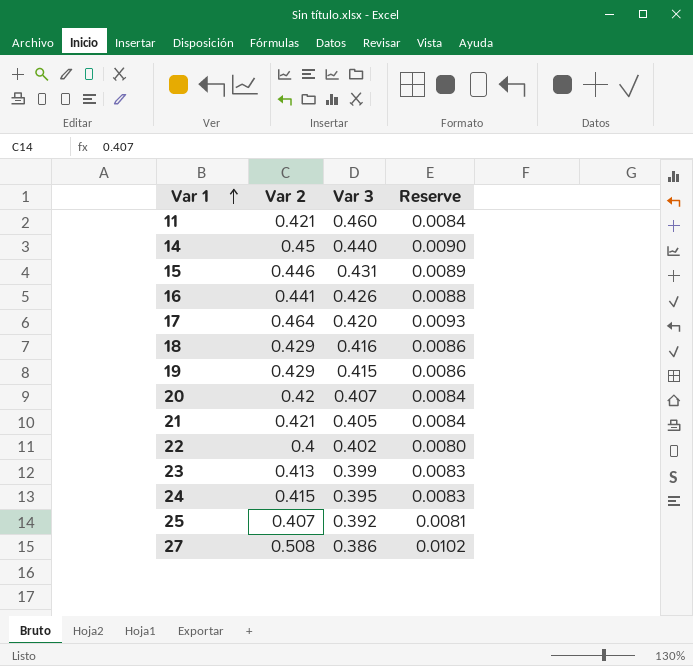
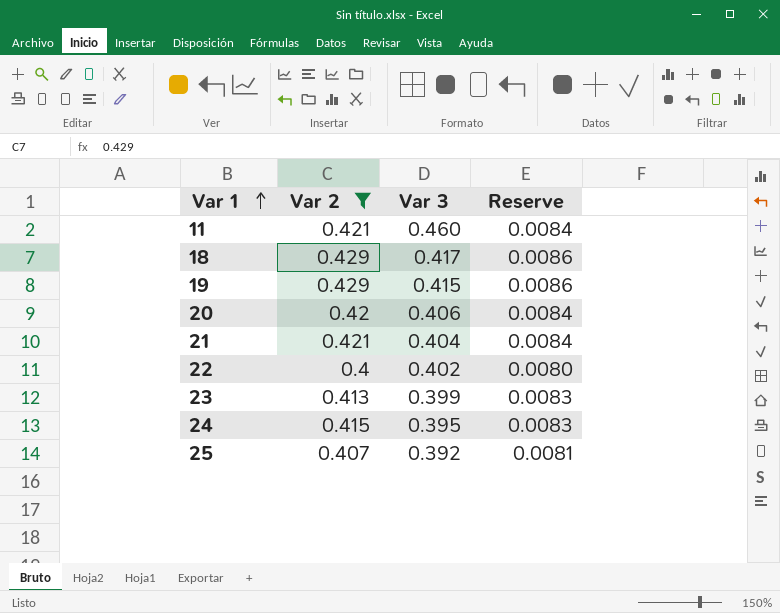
filter: none -> Var 2 <= 0.429
18 | Var 3: 0.416 -> 0.417
20 | Var 3: 0.407 -> 0.406
21 | Var 3: 0.405 -> 0.404

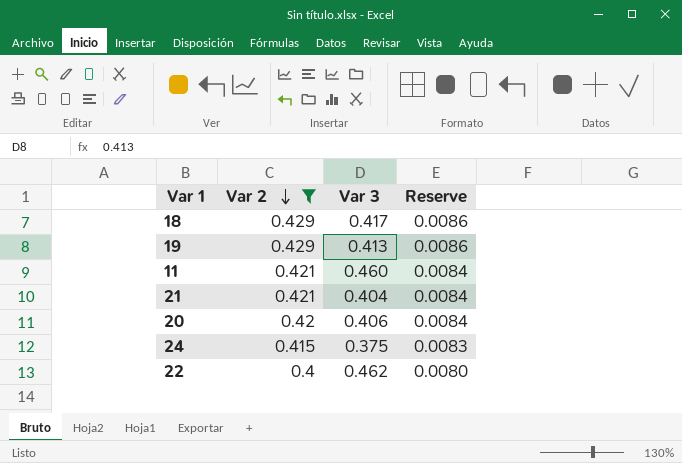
row order: Var 1 ascending -> Var 2 descending
row 23: 0.413 | 0.399 | 0.0083 -> none
row 25: 0.407 | 0.392 | 0.0081 -> none
19 | Var 3: 0.415 -> 0.413
24 | Var 3: 0.395 -> 0.375
22 | Var 3: 0.402 -> 0.462

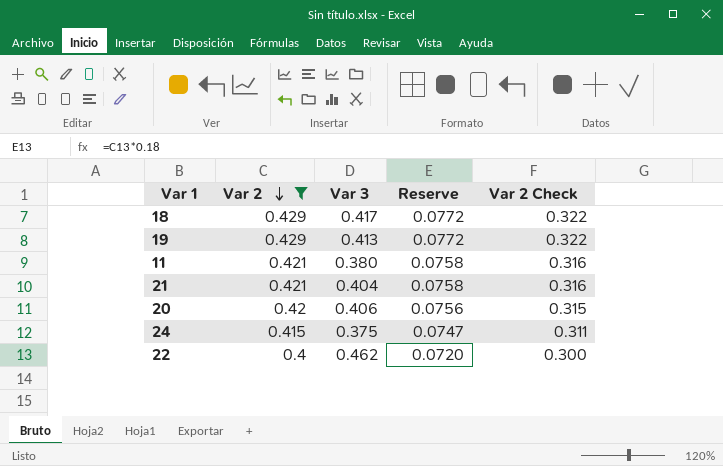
column Reserve | formula: [Var 2] * 0.02 -> [Var 2] * 0.18
column Var 2 Check | formula: none -> [Var 2] * 0.75
11 | Var 3: 0.460 -> 0.380

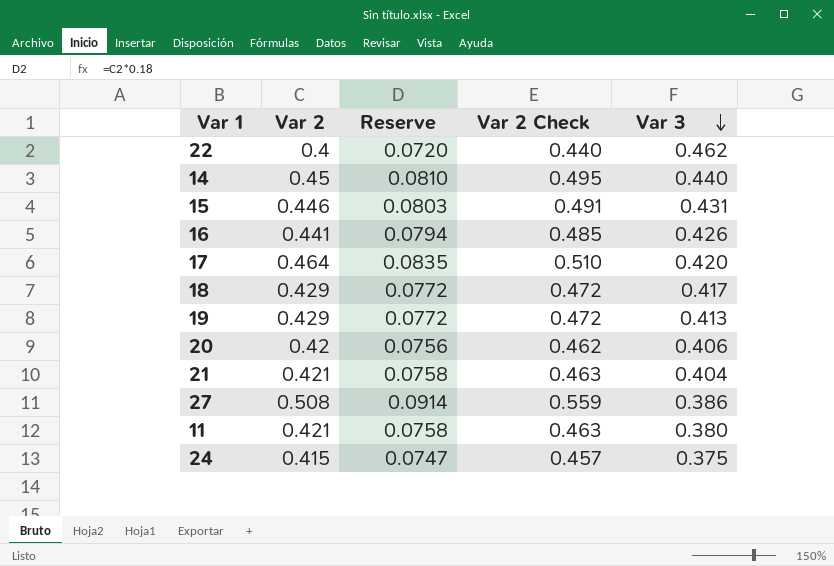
filter: Var 2 <= 0.429 -> none
row order: Var 2 descending -> Var 3 descending
column Var 2 Check | formula: [Var 2] * 0.75 -> [Var 2] * 1.1
column Var 3 | position: 3 -> 5

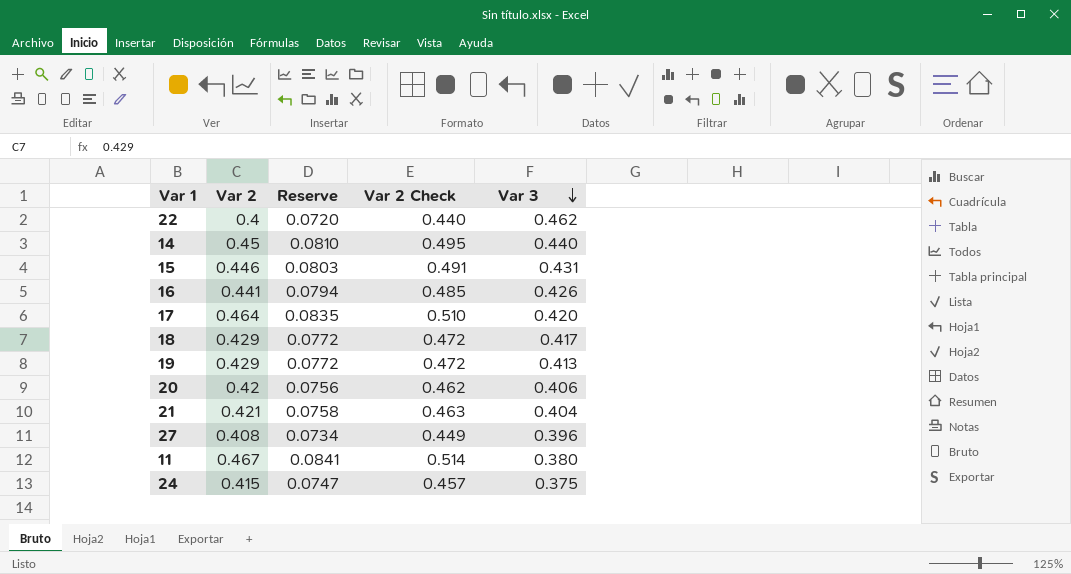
27 | Var 2: 0.508 -> 0.408
27 | Reserve: 0.0914 -> 0.0734
27 | Var 2 Check: 0.559 -> 0.449
27 | Var 3: 0.386 -> 0.396
11 | Var 2: 0.421 -> 0.467
11 | Reserve: 0.0758 -> 0.0841
11 | Var 2 Check: 0.463 -> 0.514

